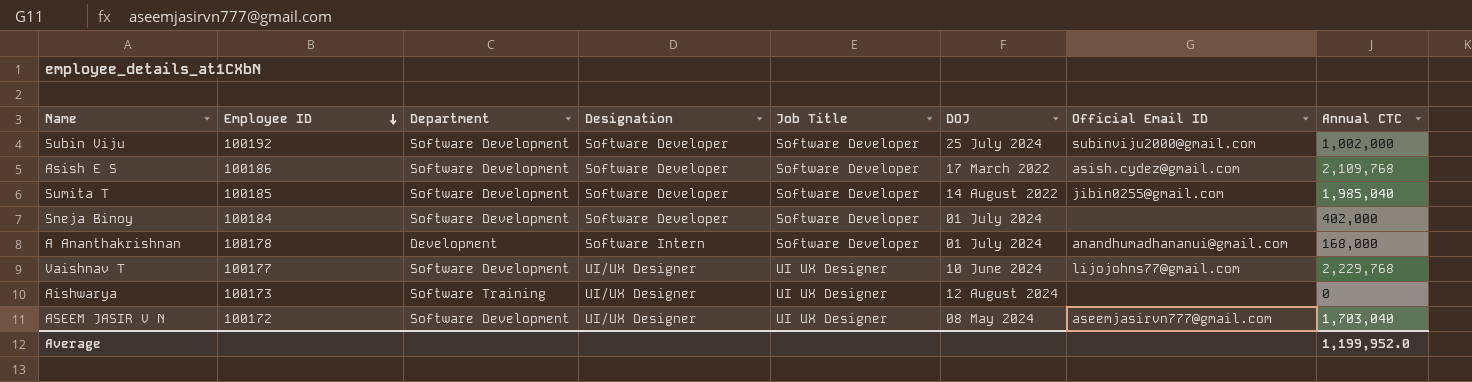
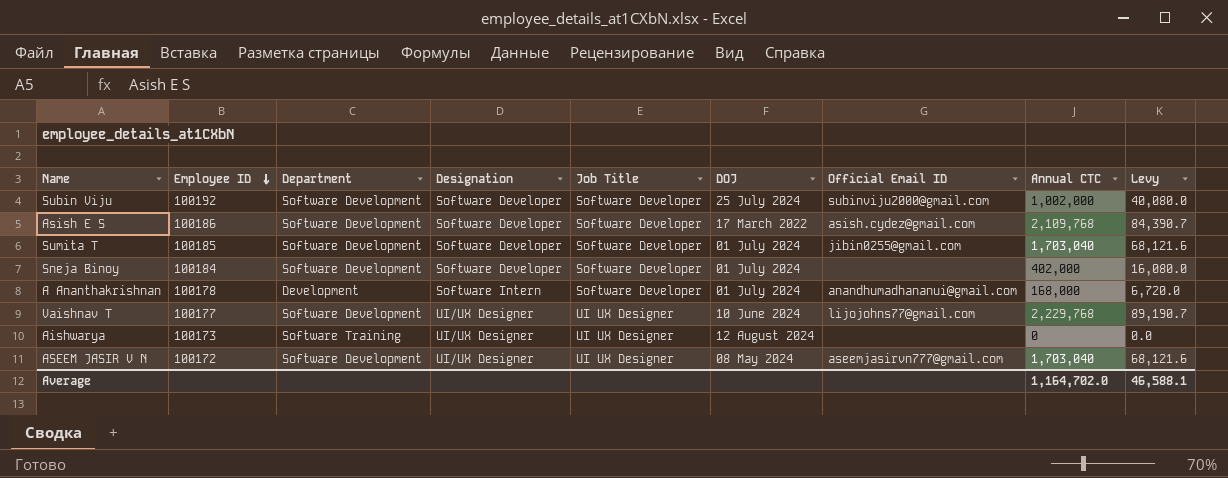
column Levy | formula: none -> [Annual CTC] * 0.04
Sumita T | DOJ: 14 August 2022 -> 01 July 2024
Sumita T | Annual CTC: 1,985,040 -> 1,703,040
Average | Annual CTC: 1,199,952.0 -> 1,164,702.0

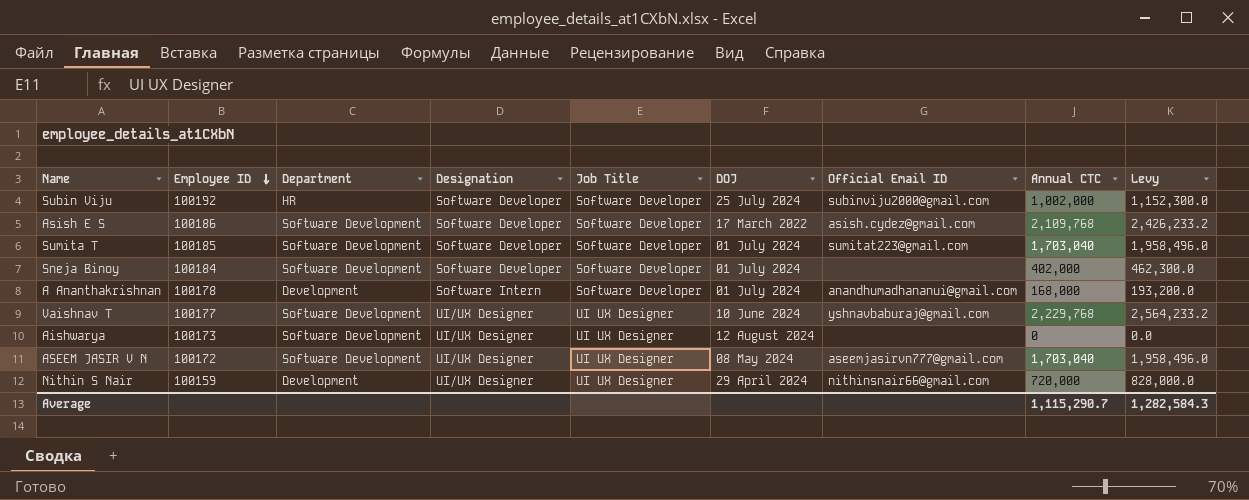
column Levy | formula: [Annual CTC] * 0.04 -> [Annual CTC] * 1.15
Subin Viju | Department: Software Development -> HR
Sumita T | Official Email ID: jibin0255@gmail.com -> sumitat223@gmail.com
Vaishnav T | Official Email ID: lijojohns77@gmail.com -> yshnavbaburaj@gmail.com
Aishwarya | Department: Software Training -> Software Development
row Nithin S Nair: none -> 100159 | Development | UI/UX Designer | UI UX Designer | 29 April 2024 | nithinsnair66@gmail.com | 720,000 | 828,000.0
Average | Annual CTC: 1,164,702.0 -> 1,115,290.7
Average | Levy: 46,588.1 -> 1,282,584.3

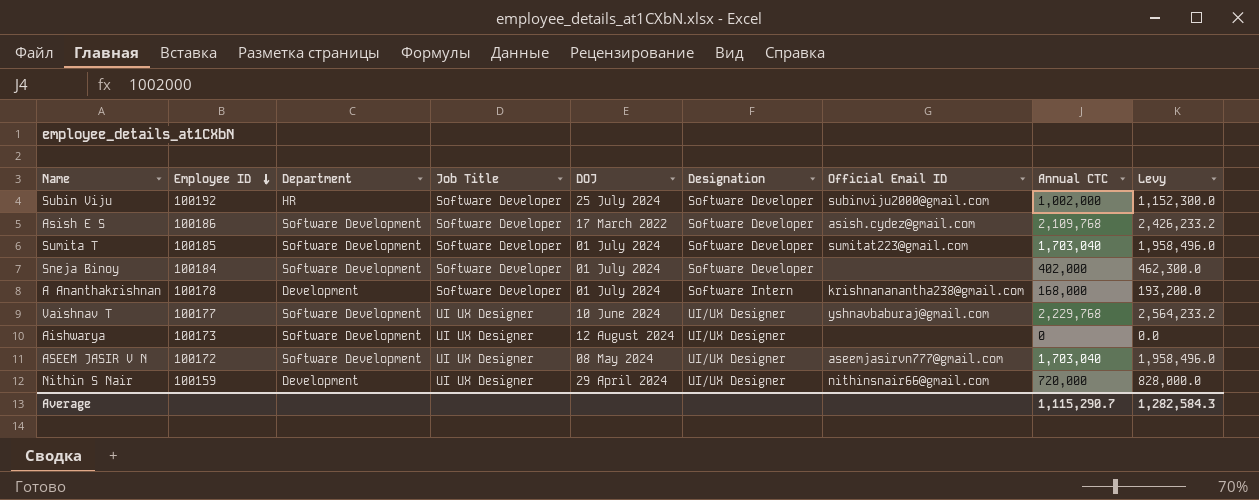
column Designation | position: 4 -> 6
A Ananthakrishnan | Official Email ID: anandhumadhananui@gmail.com -> krishnananantha238@gmail.com

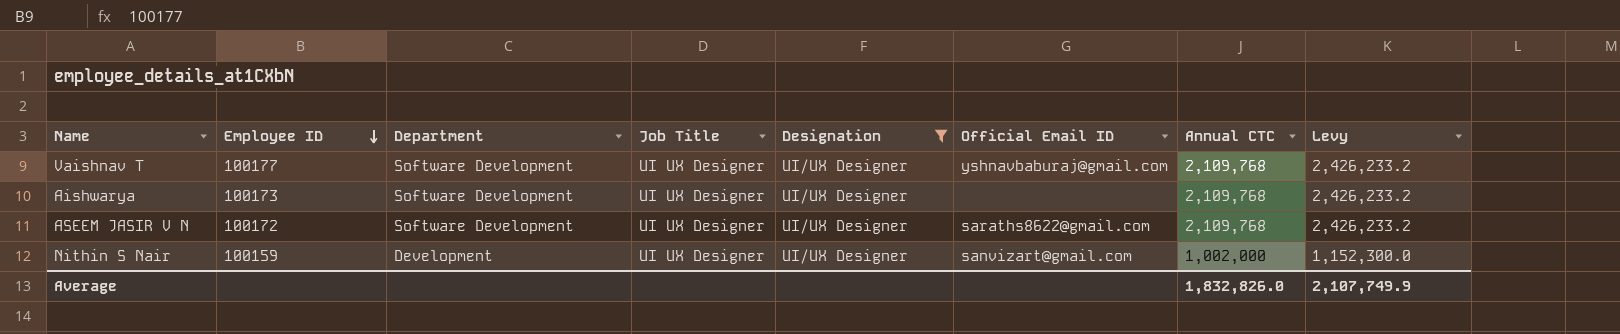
filter: none -> Designation = UI/UX Designer
column DOJ | position: 5 -> none
Vaishnav T | Annual CTC: 2,229,768 -> 2,109,768
Vaishnav T | Levy: 2,564,233.2 -> 2,426,233.2
Aishwarya | Annual CTC: 0 -> 2,109,768
Aishwarya | Levy: 0.0 -> 2,426,233.2
ASEEM JASIR V N | Official Email ID: aseemjasirvn777@gmail.com -> saraths8622@gmail.com
ASEEM JASIR V N | Annual CTC: 1,703,040 -> 2,109,768
ASEEM JASIR V N | Levy: 1,958,496.0 -> 2,426,233.2
Nithin S Nair | Official Email ID: nithinsnair66@gmail.com -> sanvizart@gmail.com
Nithin S Nair | Annual CTC: 720,000 -> 1,002,000
Nithin S Nair | Levy: 828,000.0 -> 1,152,300.0
Average | Annual CTC: 1,115,290.7 -> 1,832,826.0
Average | Levy: 1,282,584.3 -> 2,107,749.9

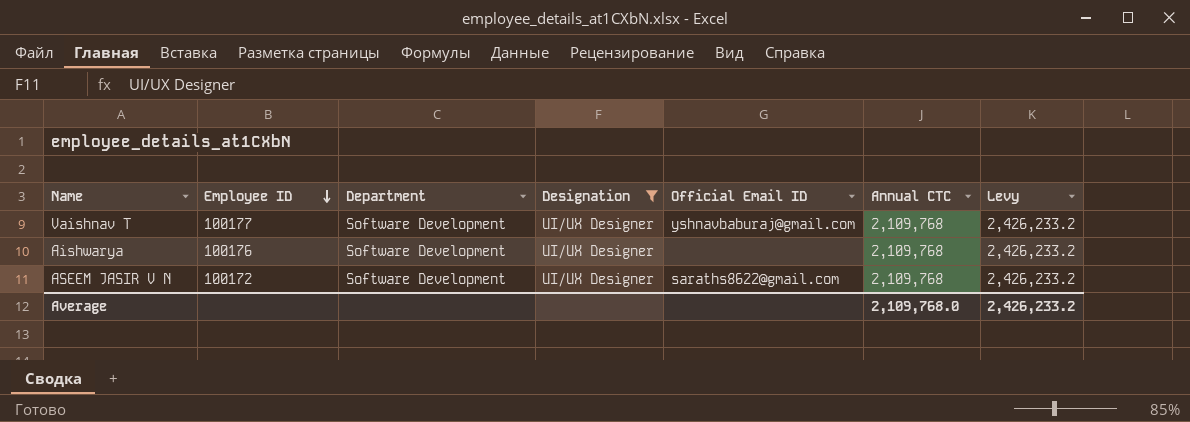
column Job Title | position: 4 -> none
row Nithin S Nair: 100159 | Development | UI UX Designer | UI/UX Designer | sanvizart@gmail.com | 1,002,000 | 1,152,300.0 -> none
Aishwarya | Employee ID: 100173 -> 100176
Average | Annual CTC: 1,832,826.0 -> 2,109,768.0
Average | Levy: 2,107,749.9 -> 2,426,233.2

